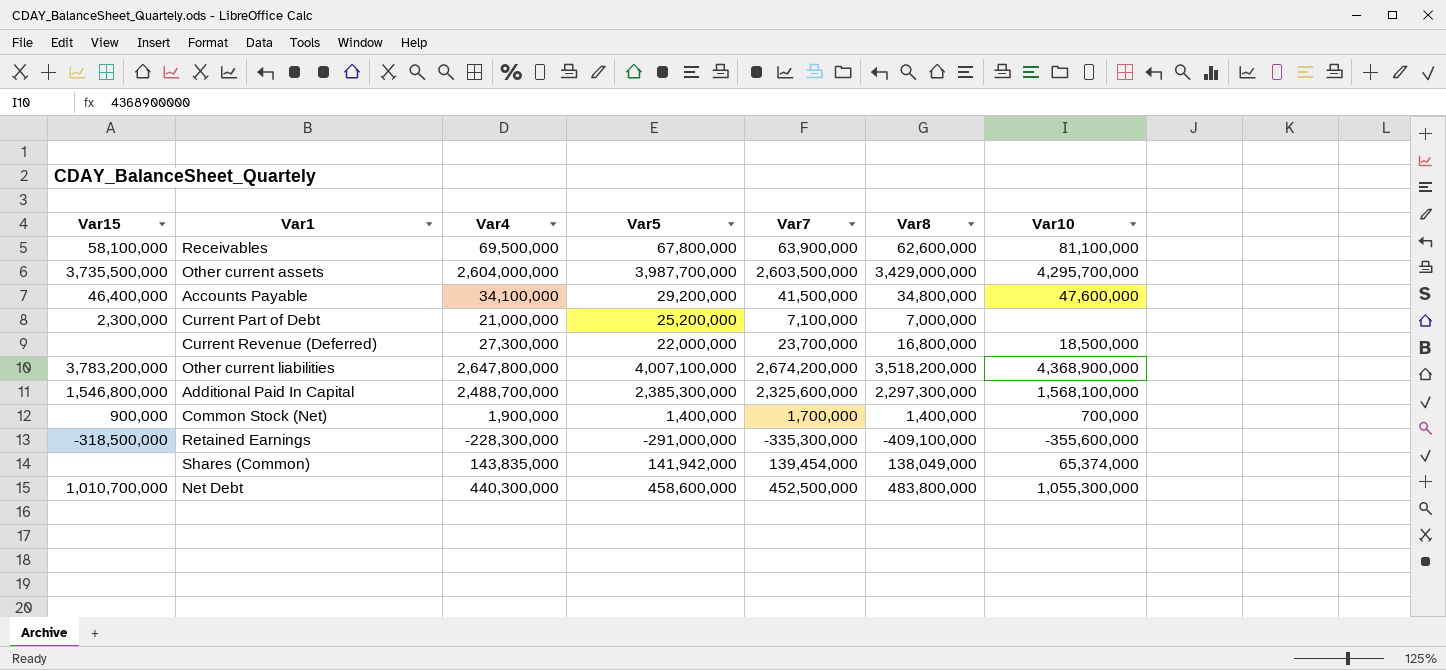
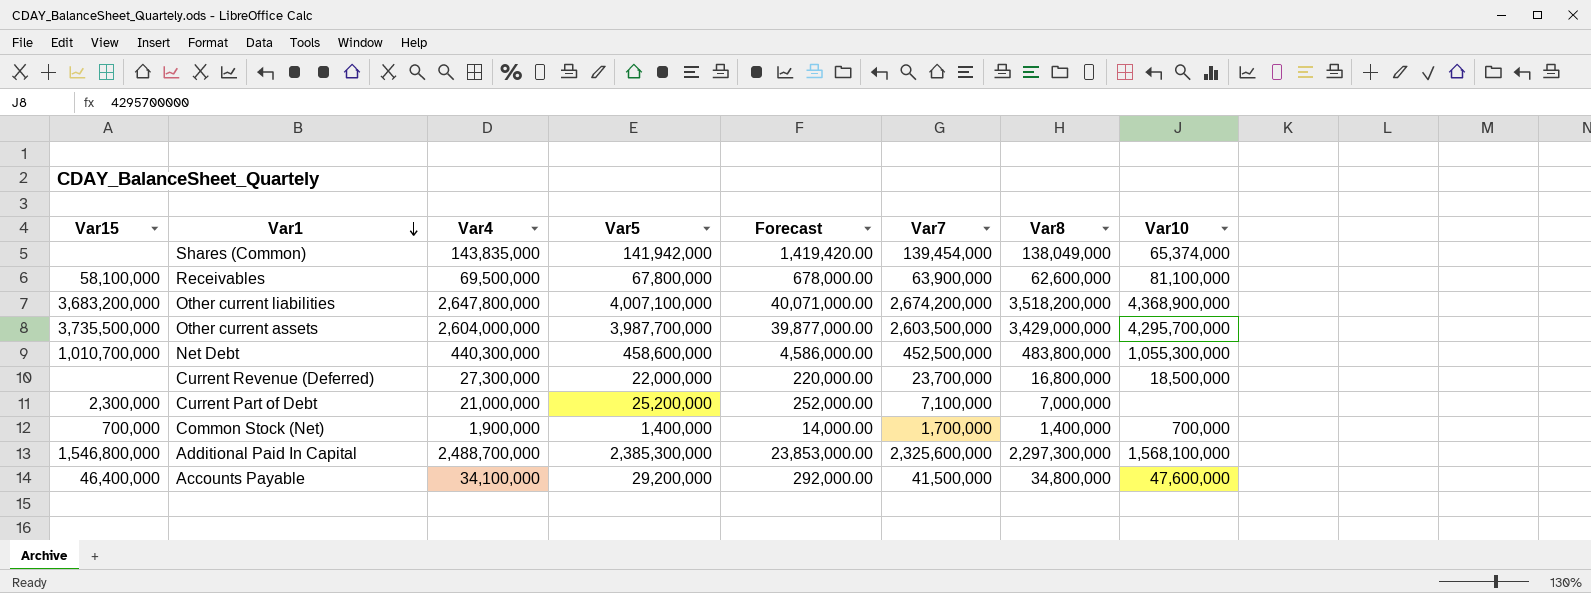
row order: none -> Var1 descending
column Forecast | formula: none -> [Var5] * 0.01
row Retained Earnings: -318,500,000 | -228,300,000 | -291,000,000 | -335,300,000 | -409,100,000 | -355,600,000 -> none
Other current liabilities | Var15: 3,783,200,000 -> 3,683,200,000
Common Stock (Net) | Var15: 900,000 -> 700,000

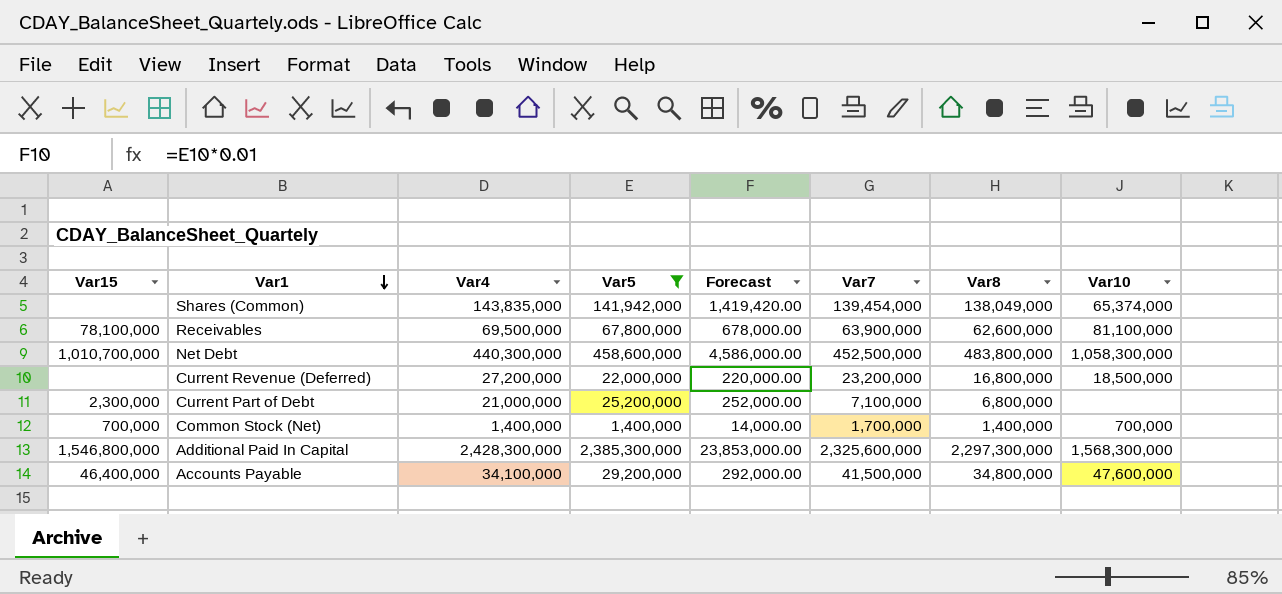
filter: none -> Var5 <= 2,385,300,000
Receivables | Var15: 58,100,000 -> 78,100,000
Net Debt | Var10: 1,055,300,000 -> 1,058,300,000
Current Revenue (Deferred) | Var4: 27,300,000 -> 27,200,000
Current Revenue (Deferred) | Var7: 23,700,000 -> 23,200,000
Current Part of Debt | Var8: 7,000,000 -> 6,800,000
Common Stock (Net) | Var4: 1,900,000 -> 1,400,000
Additional Paid In Capital | Var4: 2,488,700,000 -> 2,428,300,000
Additional Paid In Capital | Var10: 1,568,100,000 -> 1,568,300,000

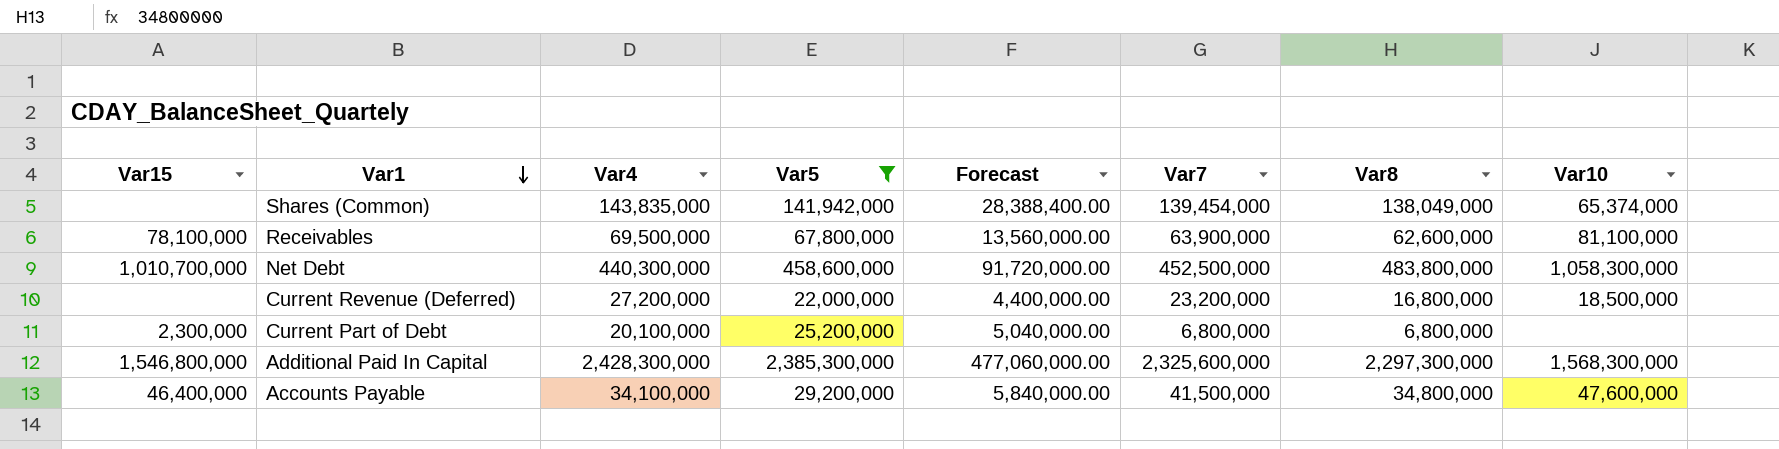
column Forecast | formula: [Var5] * 0.01 -> [Var5] * 0.2
row Common Stock (Net): 700,000 | 1,400,000 | 1,400,000 | 14,000.00 | 1,700,000 | 1,400,000 | 700,000 -> none
Current Part of Debt | Var4: 21,000,000 -> 20,100,000
Current Part of Debt | Var7: 7,100,000 -> 6,800,000

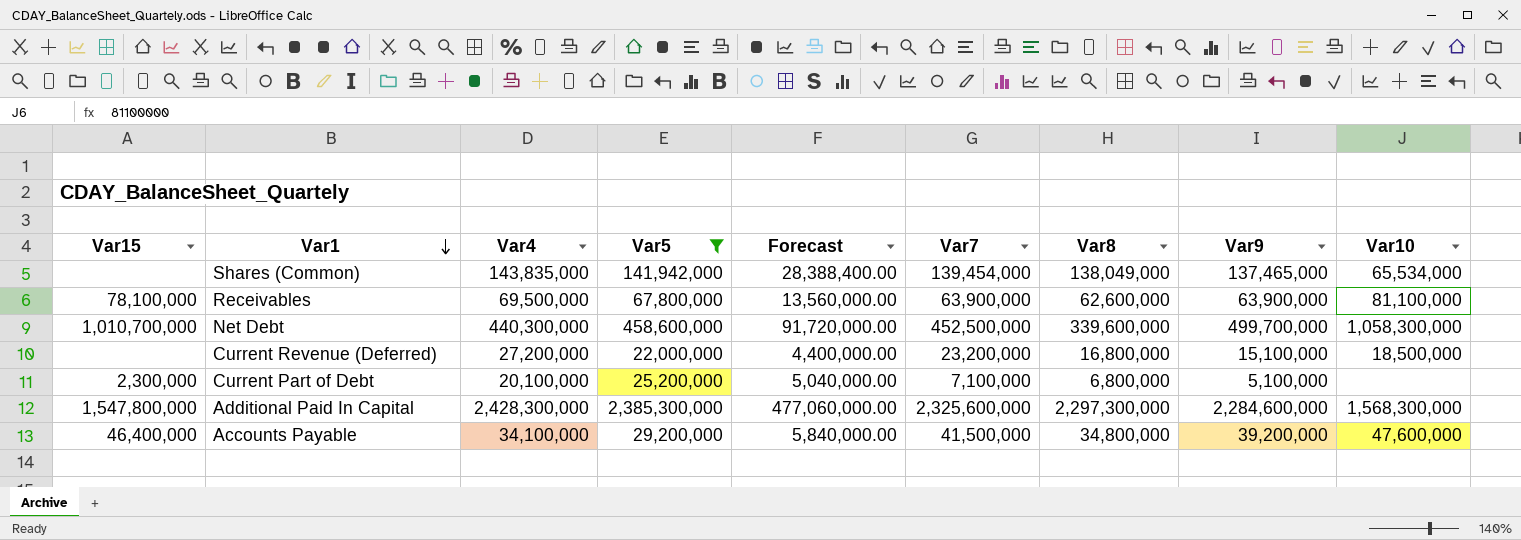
column Var9 | position: none -> 8
Shares (Common) | Var10: 65,374,000 -> 65,534,000
Net Debt | Var8: 483,800,000 -> 339,600,000
Current Part of Debt | Var7: 6,800,000 -> 7,100,000
Additional Paid In Capital | Var15: 1,546,800,000 -> 1,547,800,000

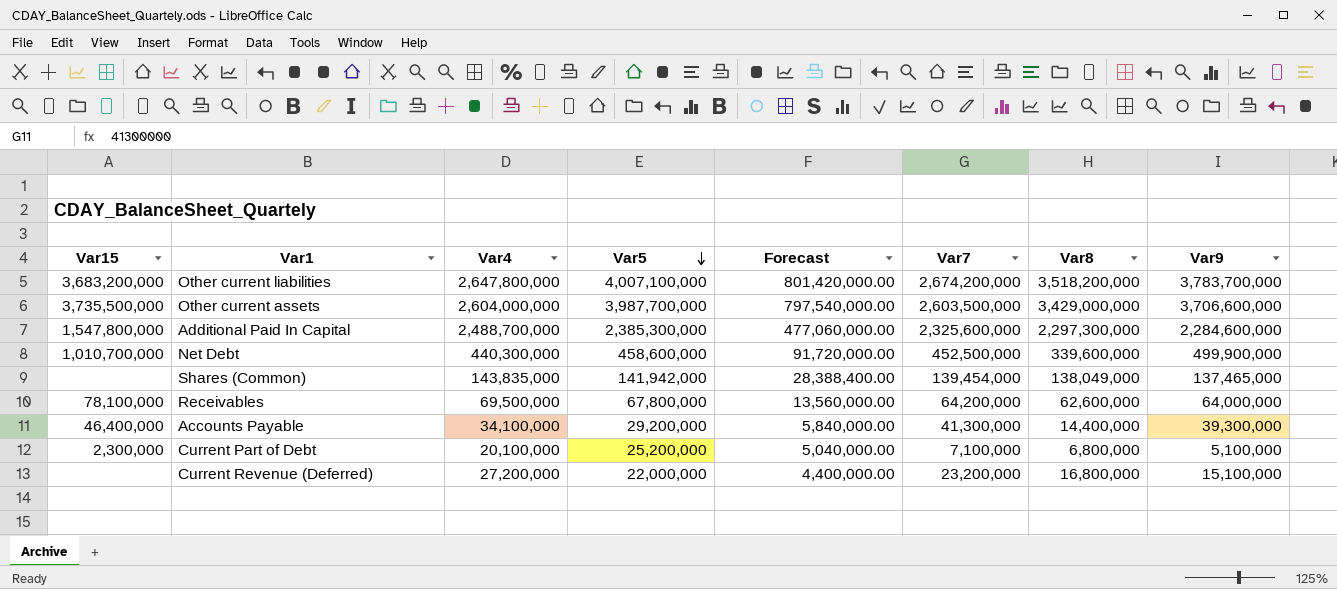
filter: Var5 <= 2,385,300,000 -> none
row order: Var1 descending -> Var5 descending
column Var10 | position: 9 -> none
Additional Paid In Capital | Var4: 2,428,300,000 -> 2,488,700,000
Net Debt | Var9: 499,700,000 -> 499,900,000
Receivables | Var7: 63,900,000 -> 64,200,000
Receivables | Var9: 63,900,000 -> 64,000,000
Accounts Payable | Var7: 41,500,000 -> 41,300,000
Accounts Payable | Var8: 34,800,000 -> 14,400,000
Accounts Payable | Var9: 39,200,000 -> 39,300,000

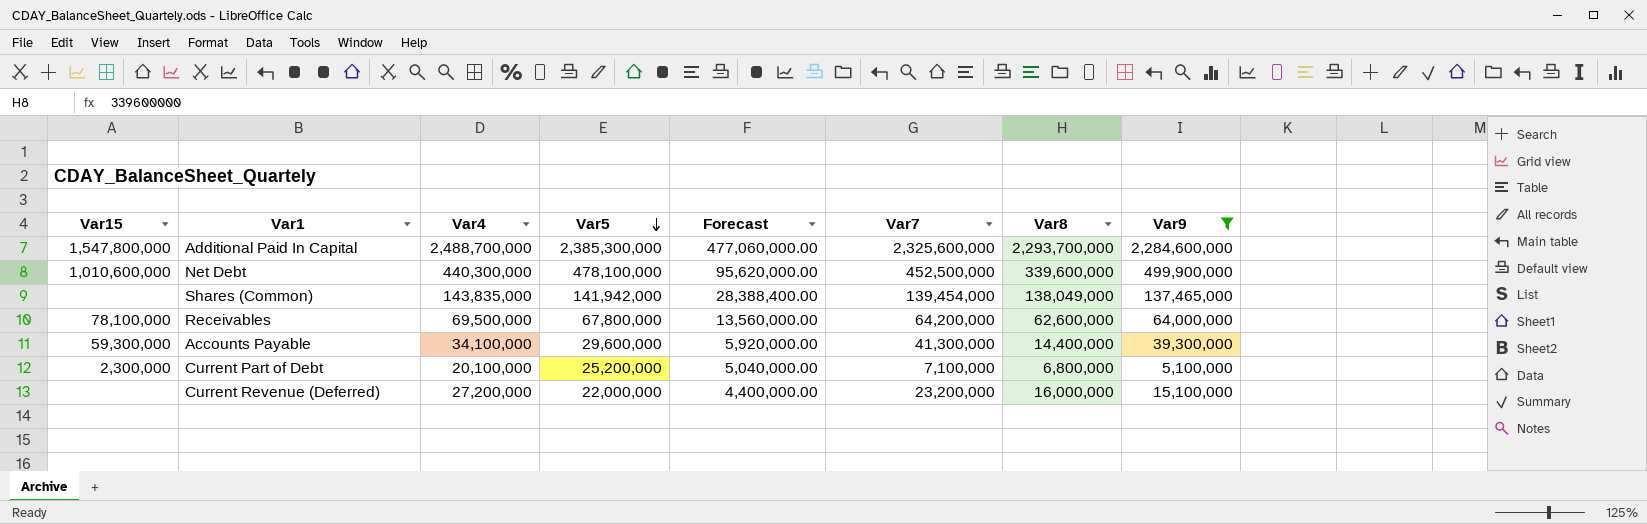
filter: none -> Var9 <= 2,284,600,000
Additional Paid In Capital | Var8: 2,297,300,000 -> 2,293,700,000
Net Debt | Var15: 1,010,700,000 -> 1,010,600,000
Net Debt | Var5: 458,600,000 -> 478,100,000
Net Debt | Forecast: 91,720,000.00 -> 95,620,000.00
Accounts Payable | Var15: 46,400,000 -> 59,300,000
Accounts Payable | Var5: 29,200,000 -> 29,600,000
Accounts Payable | Forecast: 5,840,000.00 -> 5,920,000.00
Current Revenue (Deferred) | Var8: 16,800,000 -> 16,000,000

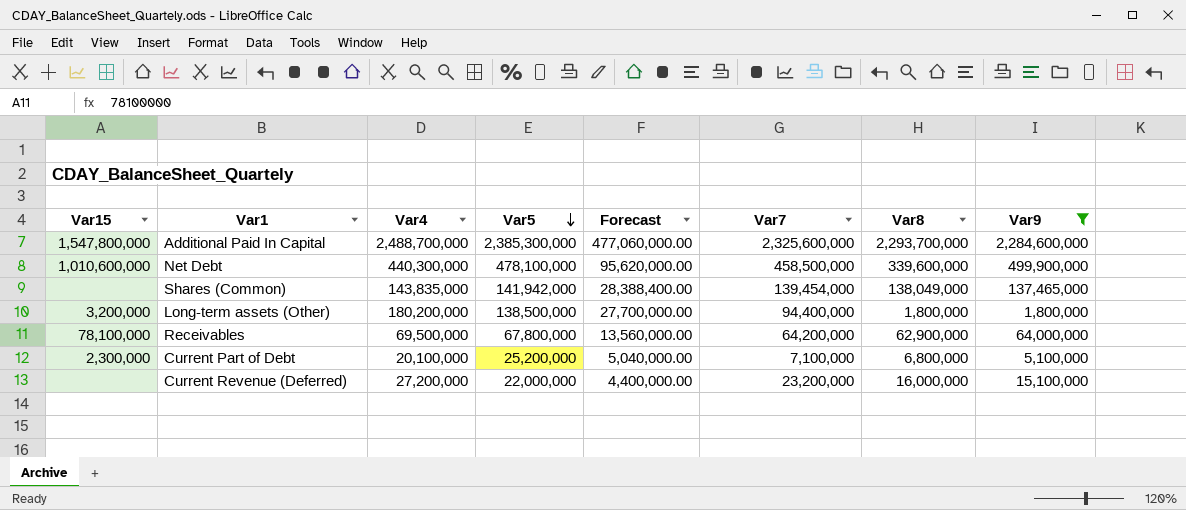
row Accounts Payable: 59,300,000 | 34,100,000 | 29,600,000 | 5,920,000.00 | 41,300,000 | 14,400,000 | 39,300,000 -> none
Net Debt | Var7: 452,500,000 -> 458,500,000
row Long-term assets (Other): none -> 3,200,000 | 180,200,000 | 138,500,000 | 27,700,000.00 | 94,400,000 | 1,800,000 | 1,800,000
Receivables | Var8: 62,600,000 -> 62,900,000

